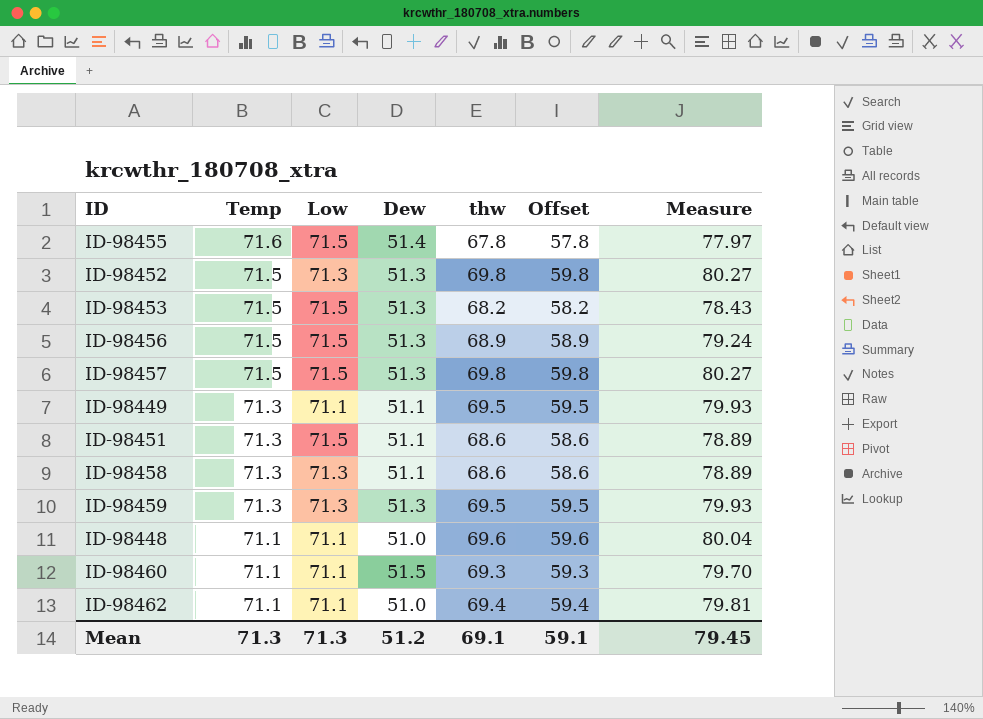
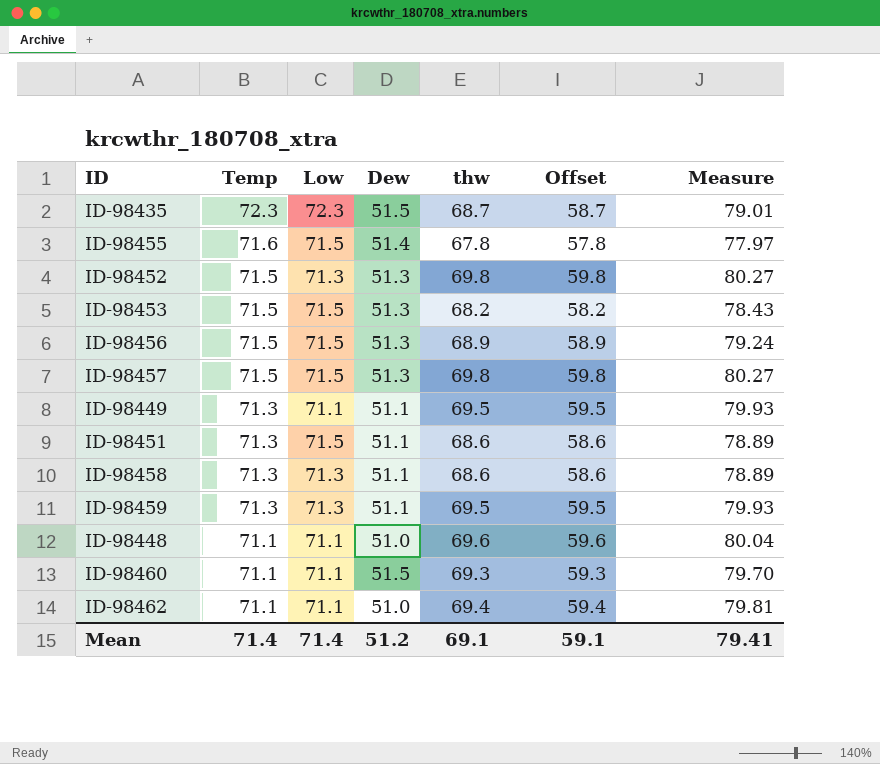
row ID-98435: none -> 72.3 | 72.3 | 51.5 | 68.7 | 58.7 | 79.01
ID-98459 | Dew: 51.3 -> 51.1
Mean | Temp: 71.3 -> 71.4
Mean | Low: 71.3 -> 71.4
Mean | Measure: 79.45 -> 79.41

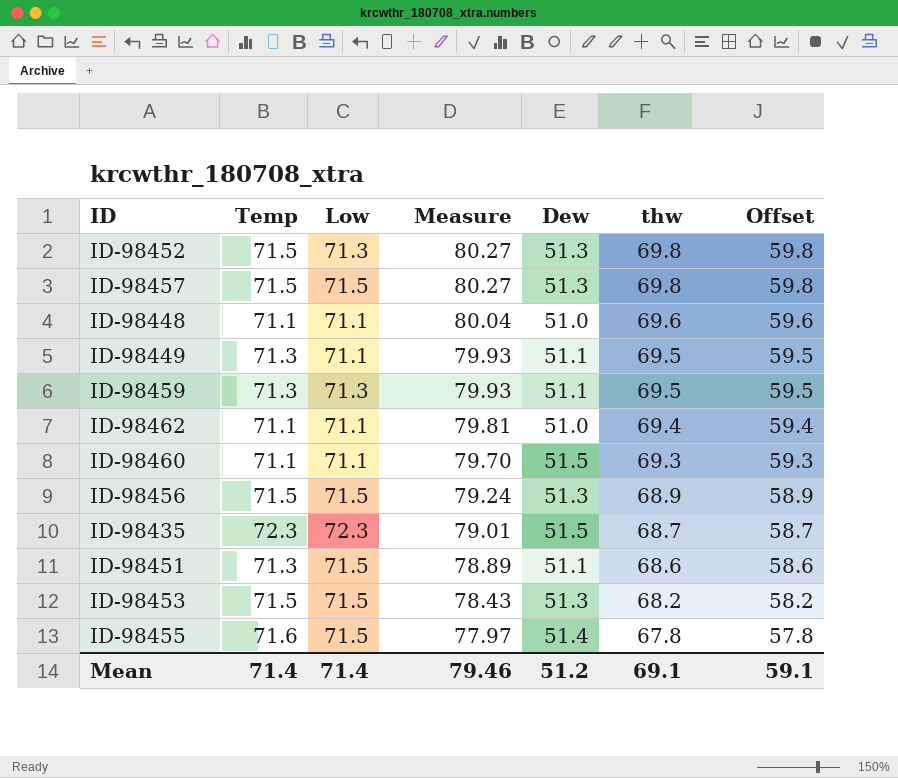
row order: Temp descending -> Measure descending
column Measure | position: 7 -> 4
row ID-98458: 71.3 | 71.3 | 51.1 | 68.6 | 58.6 | 78.89 -> none
Mean | Measure: 79.41 -> 79.46

